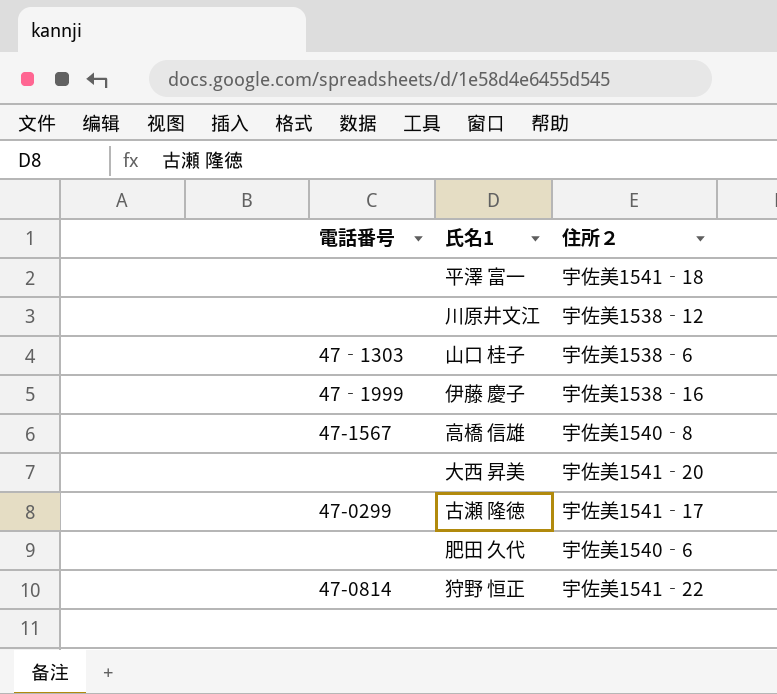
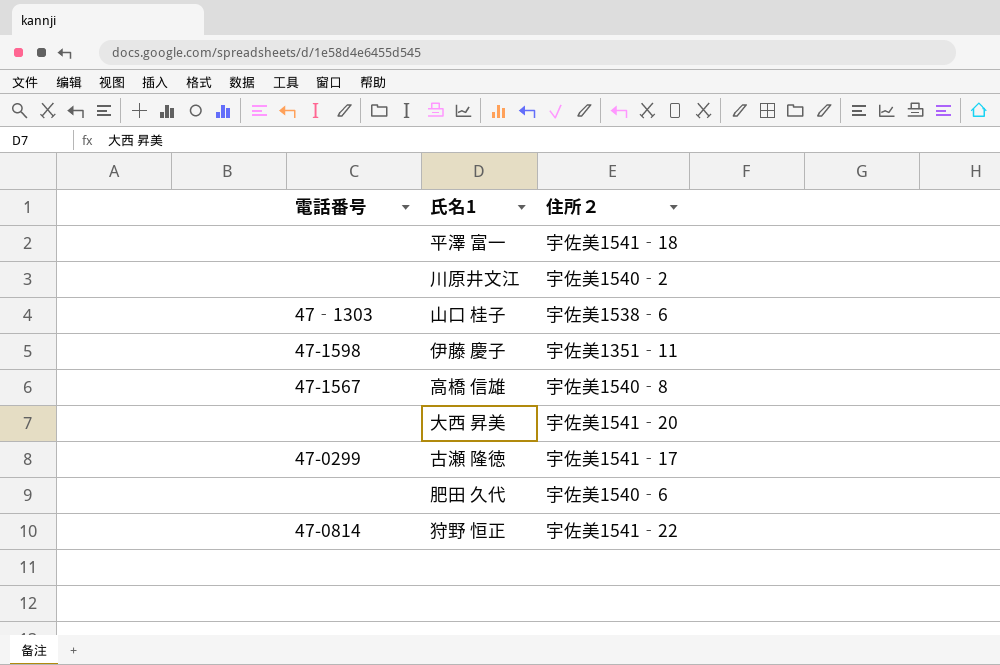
川原井文江 | 住所２: 宇佐美1538‐12 -> 宇佐美1540‐2
伊藤 慶子 | 電話番号: 47‐1999 -> 47-1598
伊藤 慶子 | 住所２: 宇佐美1538‐16 -> 宇佐美1351‐11

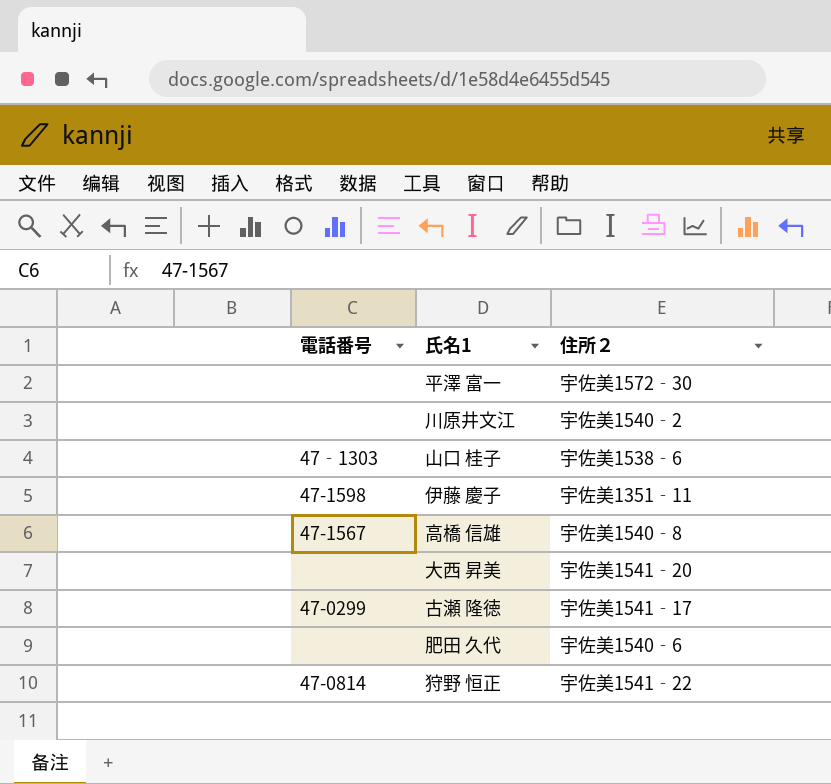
平澤 富一 | 住所２: 宇佐美1541‐18 -> 宇佐美1572‐30

